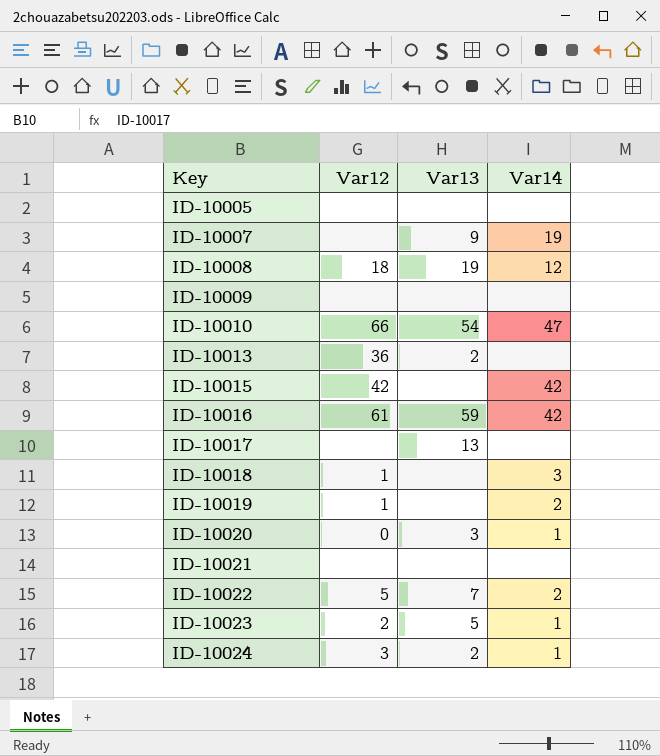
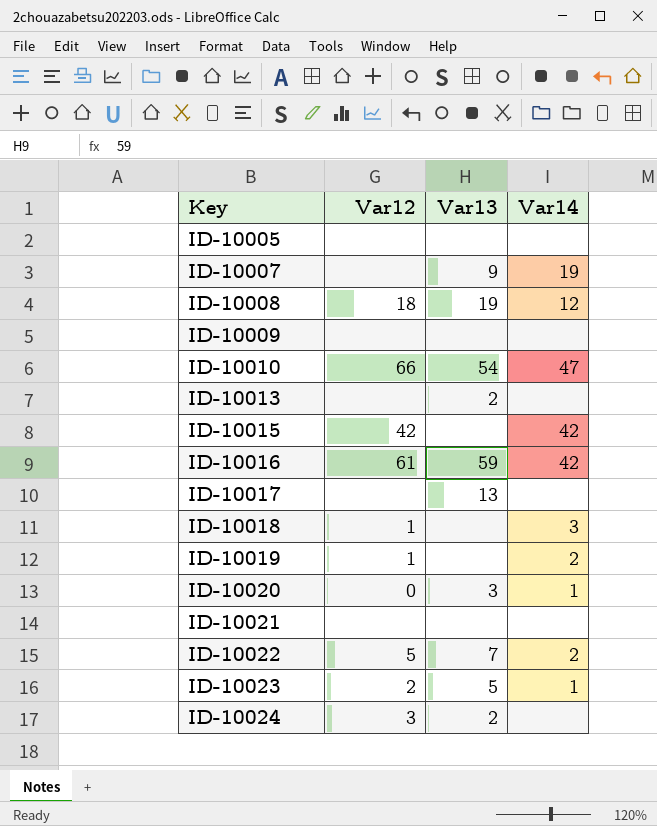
ID-10013 | Var12: 36 -> none
ID-10024 | Var14: 1 -> none

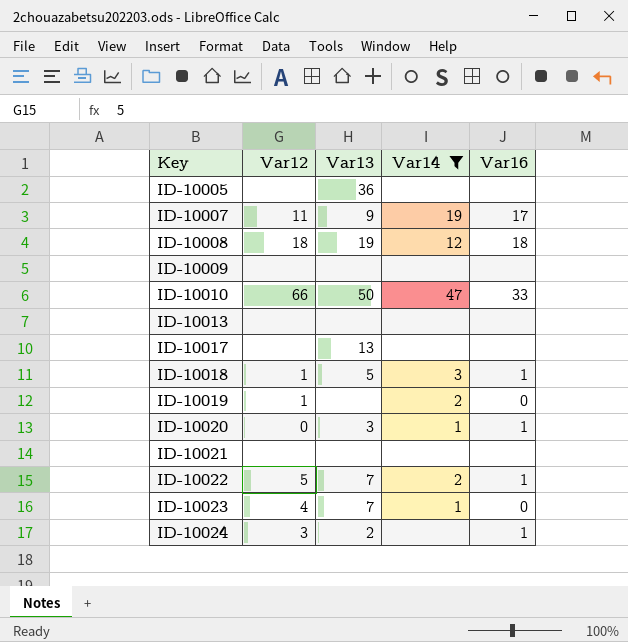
filter: none -> Var14 != 42
column Var16 | position: none -> 5
ID-10005 | Var13: none -> 36
ID-10007 | Var12: none -> 11
ID-10010 | Var13: 54 -> 50
ID-10013 | Var13: 2 -> none
ID-10018 | Var13: none -> 5
ID-10023 | Var12: 2 -> 4
ID-10023 | Var13: 5 -> 7

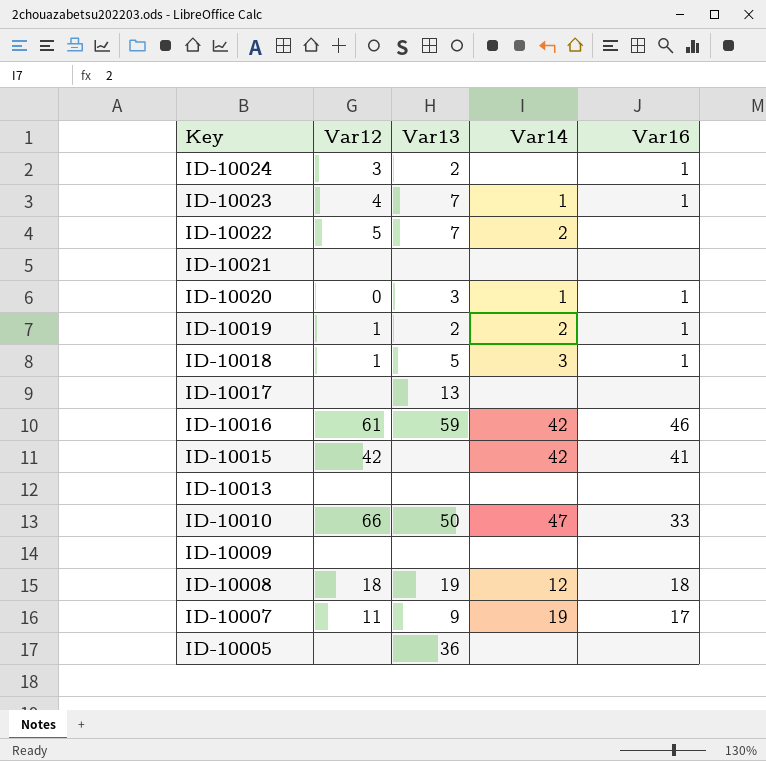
filter: Var14 != 42 -> none
row order: Key ascending -> Key descending
ID-10023 | Var16: 0 -> 1
ID-10022 | Var16: 1 -> none
ID-10019 | Var13: none -> 2
ID-10019 | Var16: 0 -> 1

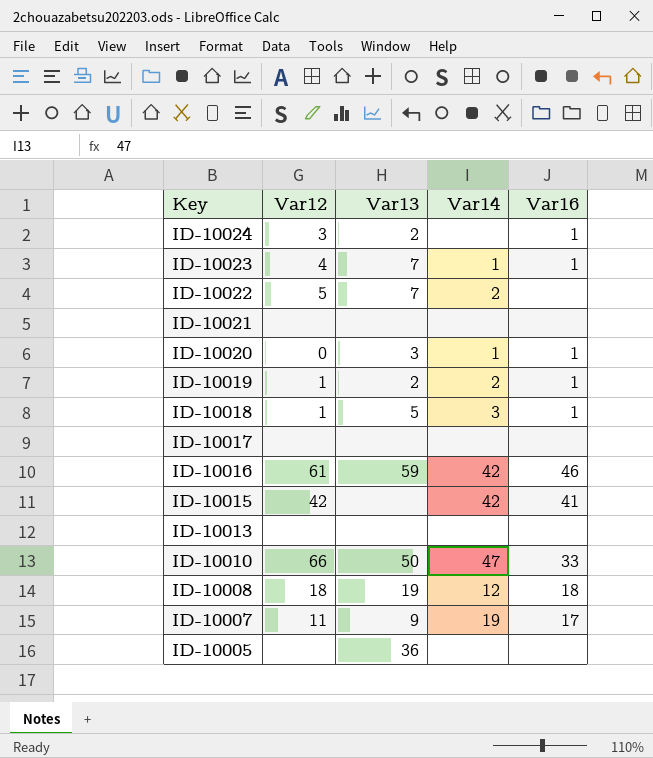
row ID-10009: none | none | none | none -> none
ID-10017 | Var13: 13 -> none

